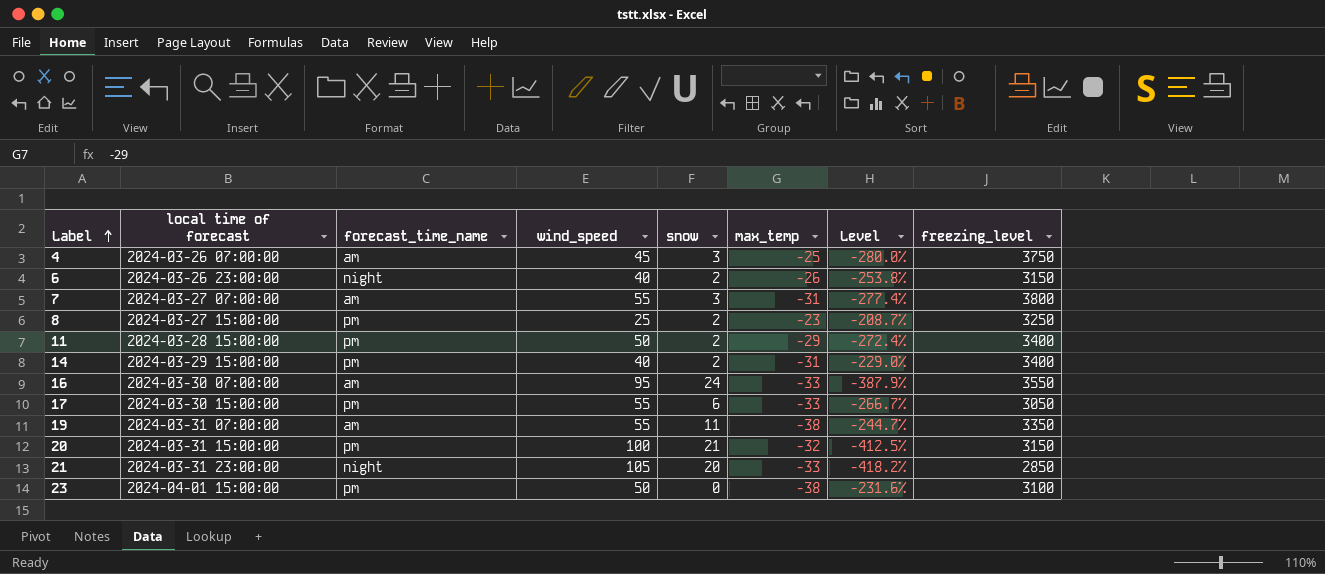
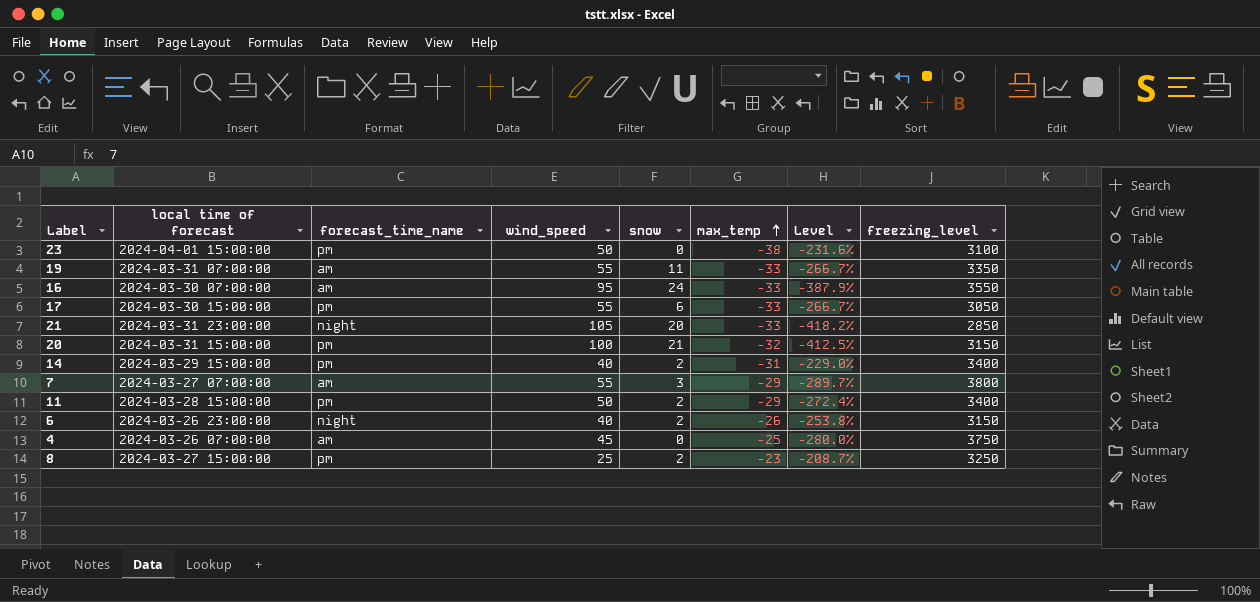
row order: Label ascending -> max_temp ascending
19 | max_temp: -38 -> -33
19 | Level: -244.7% -> -266.7%
7 | max_temp: -31 -> -29
7 | Level: -277.4% -> -289.7%
4 | snow: 3 -> 0

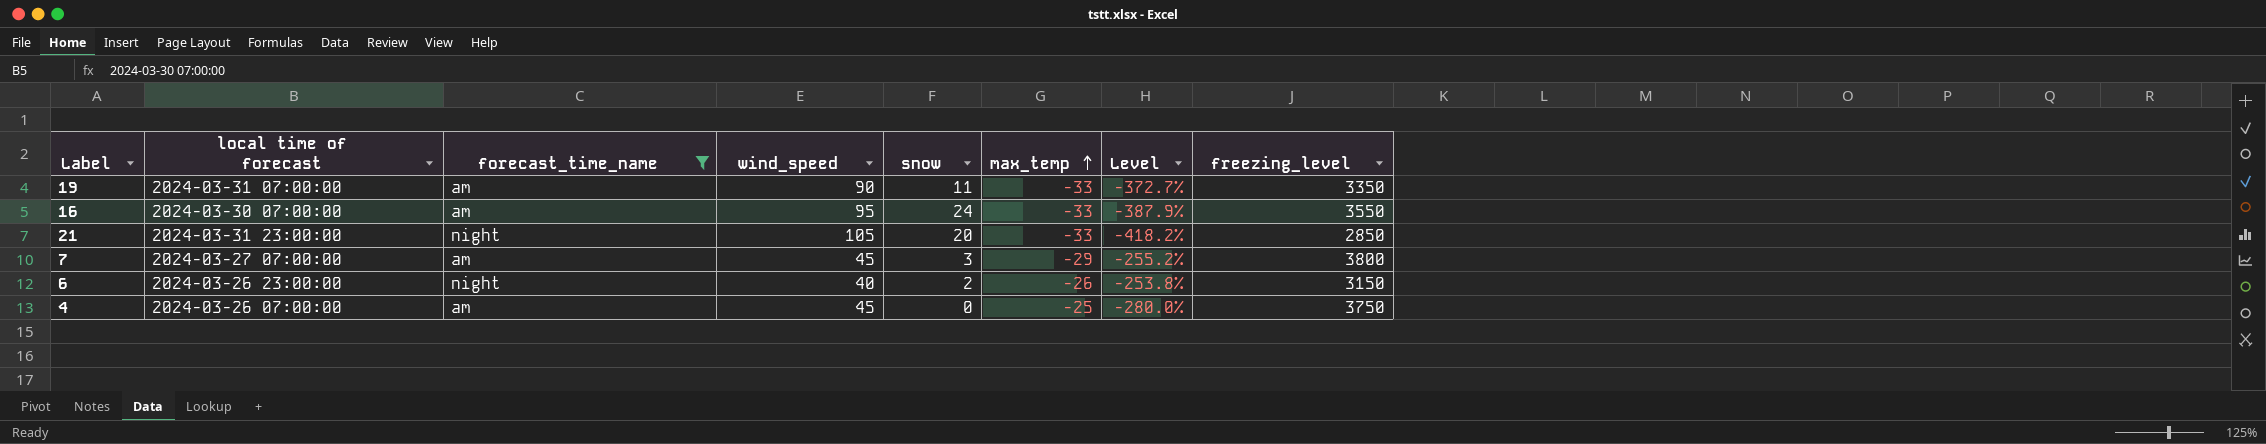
filter: none -> forecast_time_name != pm
19 | wind_speed: 55 -> 90
19 | Level: -266.7% -> -372.7%
7 | wind_speed: 55 -> 45
7 | Level: -289.7% -> -255.2%

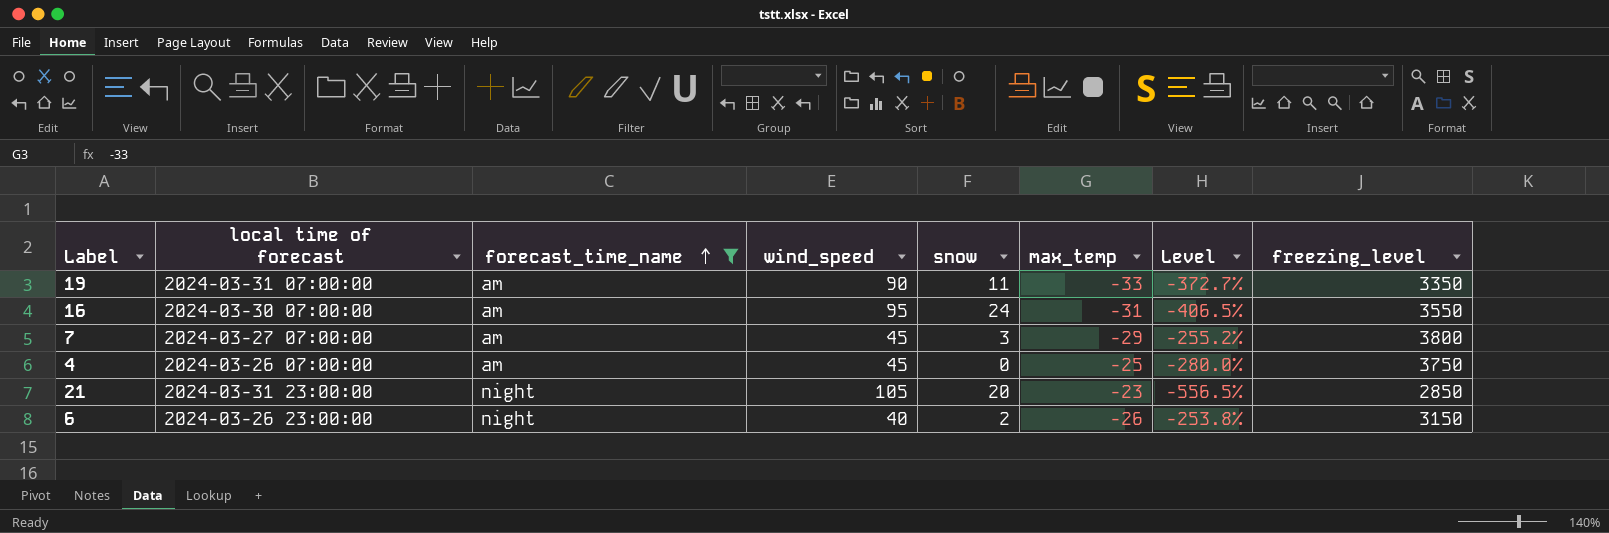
row order: max_temp ascending -> forecast_time_name ascending
16 | max_temp: -33 -> -31
16 | Level: -387.9% -> -406.5%
21 | max_temp: -33 -> -23
21 | Level: -418.2% -> -556.5%

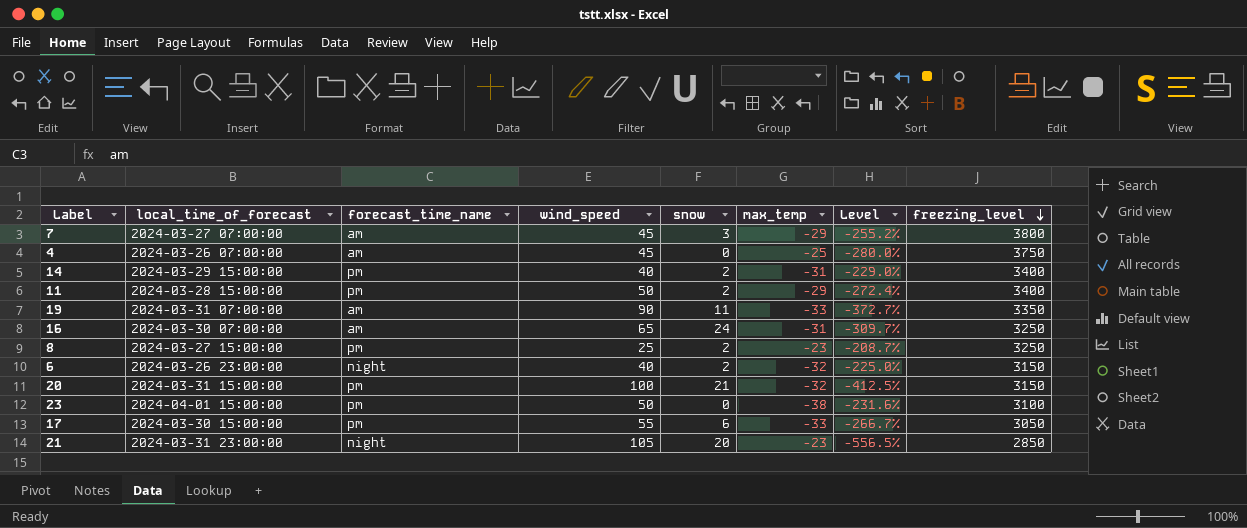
filter: forecast_time_name != pm -> none
row order: forecast_time_name ascending -> freezing_level descending
column name: local time of forecast -> local_time_of_forecast
16 | wind_speed: 95 -> 65
16 | Level: -406.5% -> -309.7%
16 | freezing_level: 3550 -> 3250
6 | max_temp: -26 -> -32
6 | Level: -253.8% -> -225.0%

